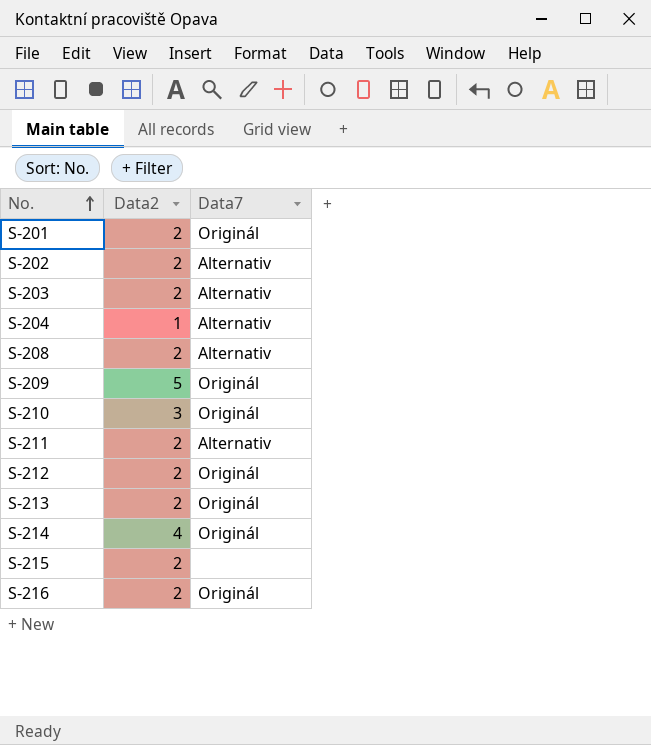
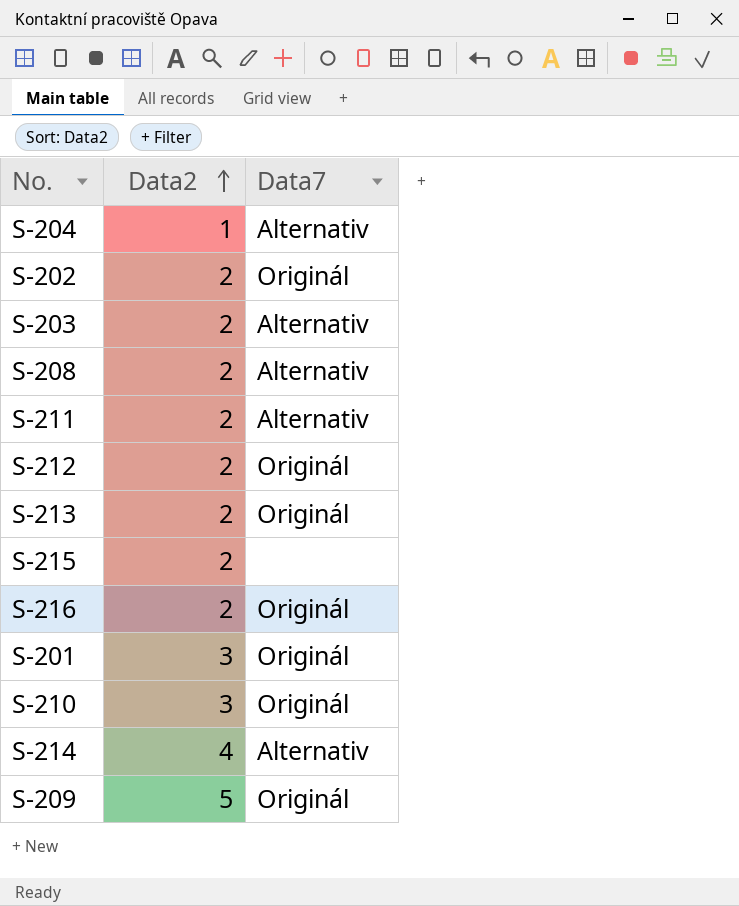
row order: No. ascending -> Data2 ascending
S-202 | Data7: Alternativ -> Originál
S-201 | Data2: 2 -> 3
S-214 | Data7: Originál -> Alternativ

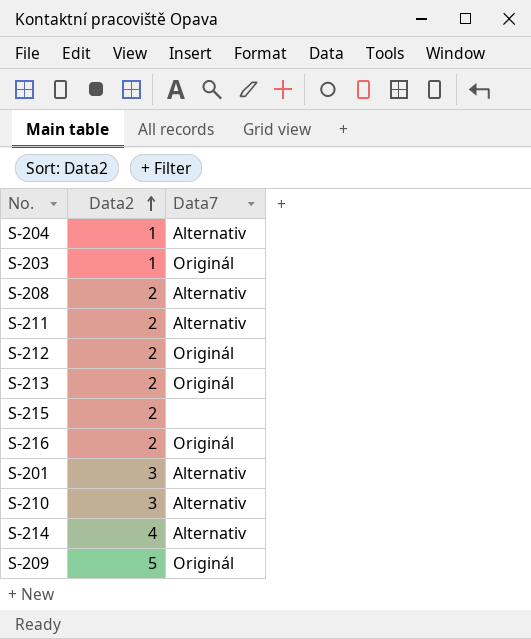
row S-202: 2 | Originál -> none
S-203 | Data2: 2 -> 1
S-203 | Data7: Alternativ -> Originál
S-201 | Data7: Originál -> Alternativ
S-210 | Data7: Originál -> Alternativ

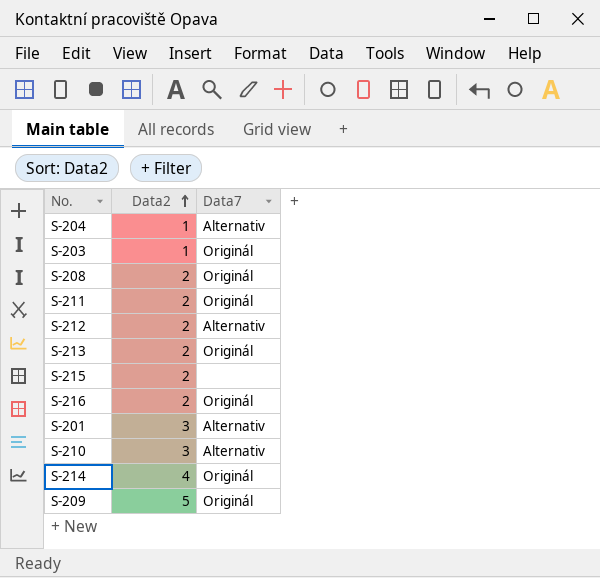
S-208 | Data7: Alternativ -> Originál
S-211 | Data7: Alternativ -> Originál
S-212 | Data7: Originál -> Alternativ
S-214 | Data7: Alternativ -> Originál

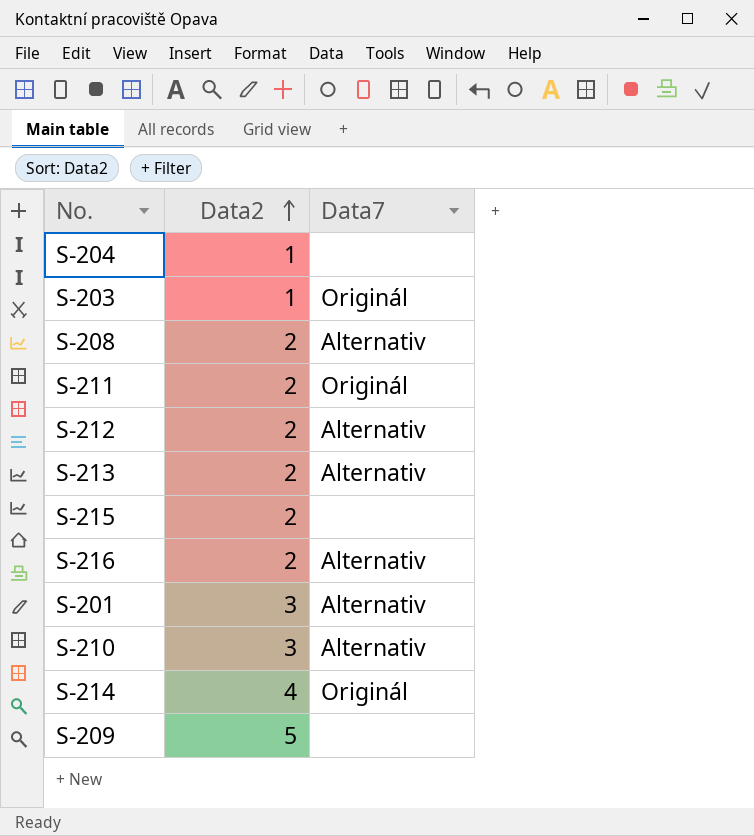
S-204 | Data7: Alternativ -> none
S-208 | Data7: Originál -> Alternativ
S-213 | Data7: Originál -> Alternativ
S-216 | Data7: Originál -> Alternativ
S-209 | Data7: Originál -> none

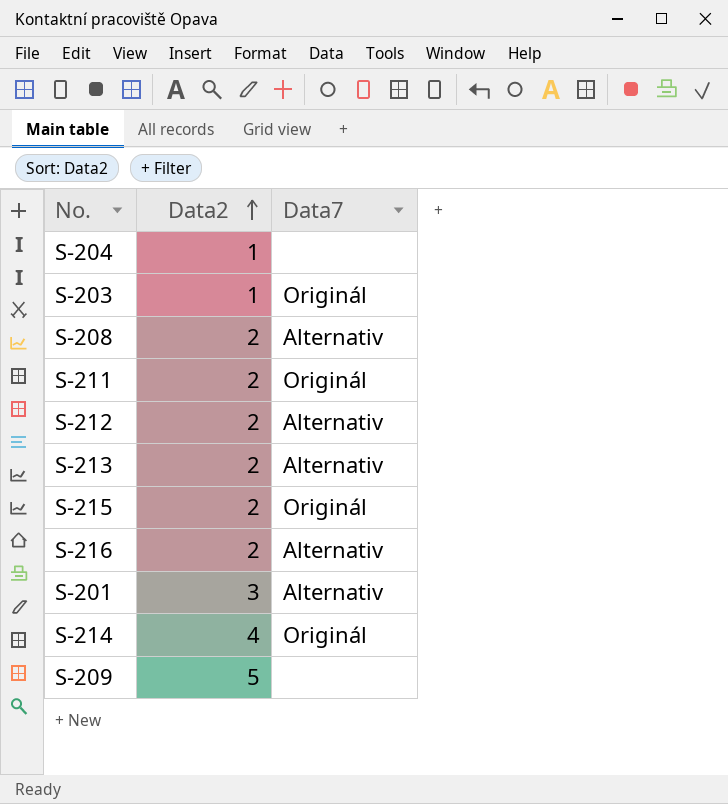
row S-210: 3 | Alternativ -> none
S-215 | Data7: none -> Originál

